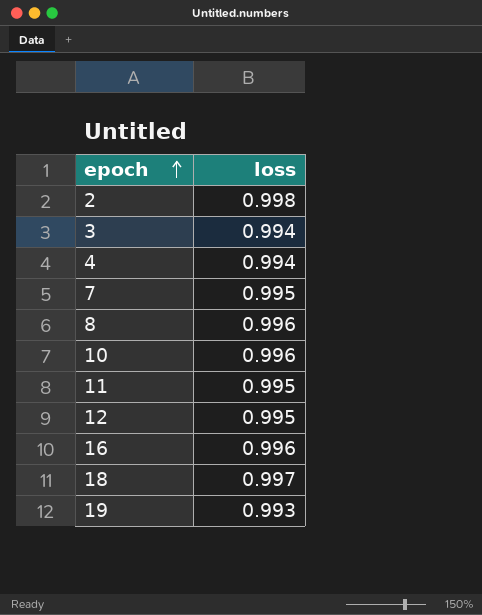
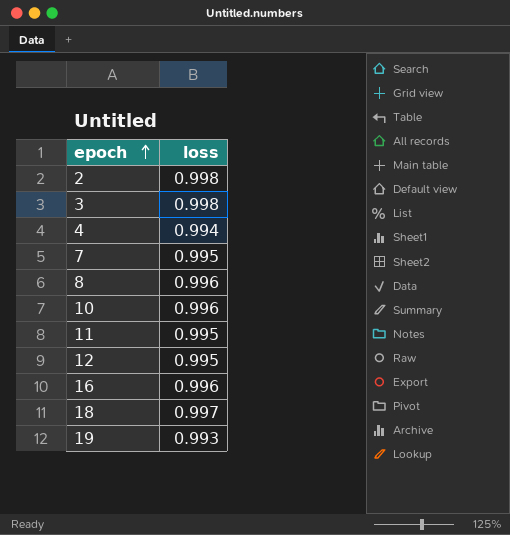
3 | loss: 0.994 -> 0.998

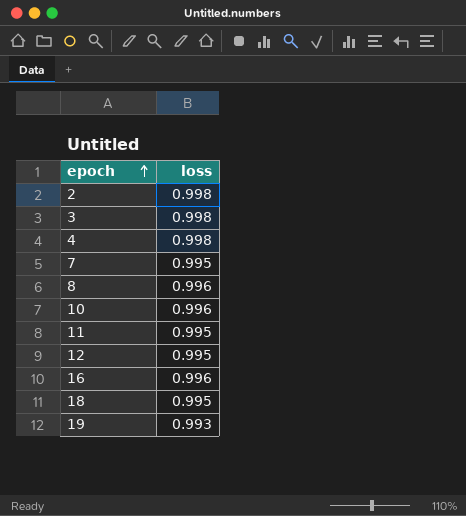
4 | loss: 0.994 -> 0.998
18 | loss: 0.997 -> 0.995

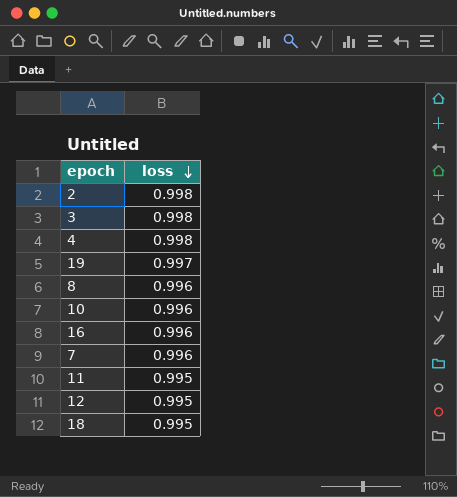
row order: epoch ascending -> loss descending
19 | loss: 0.993 -> 0.997
7 | loss: 0.995 -> 0.996

